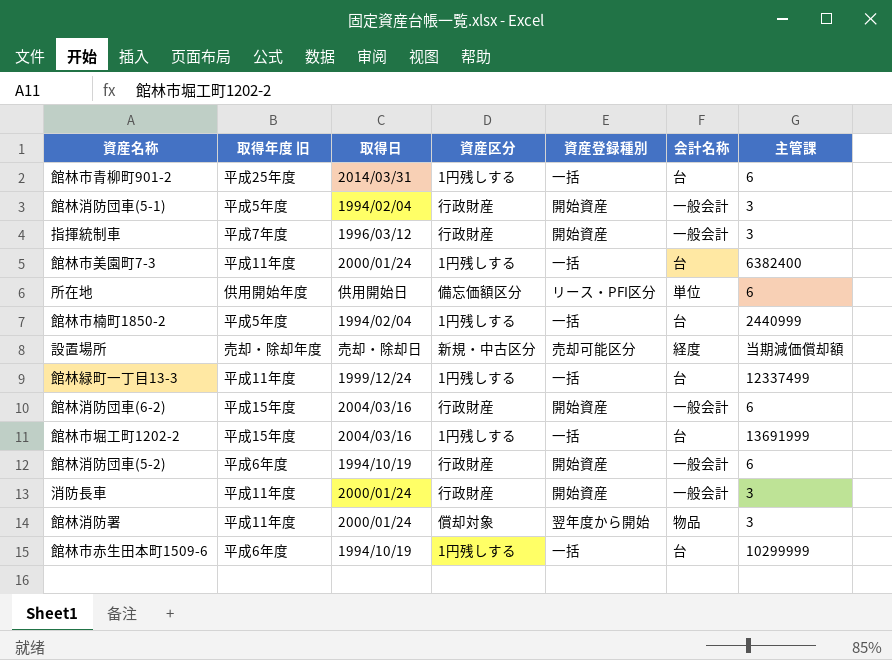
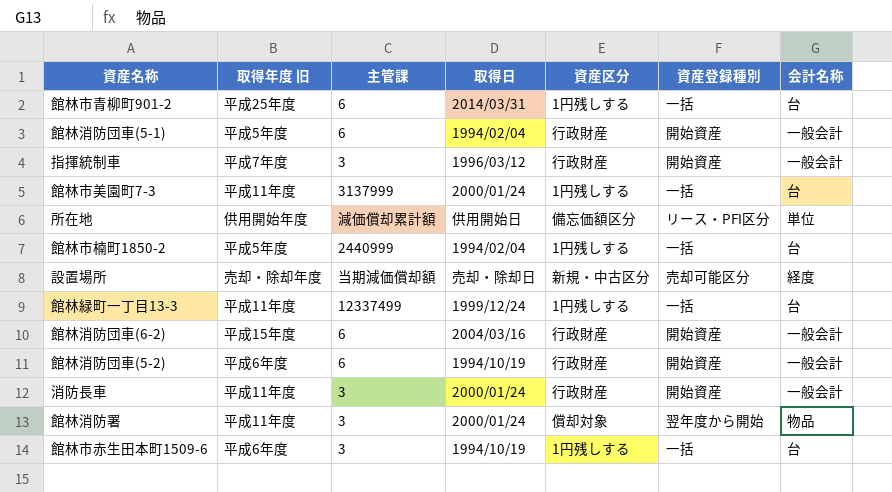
column 主管課 | position: 7 -> 3
row 館林市堀工町1202-2: 平成15年度 | 2004/03/16 | 1円残しする | 一括 | 台 | 13691999 -> none
館林消防団車(5-1) | 主管課: 3 -> 6
館林市美園町7-3 | 主管課: 6382400 -> 3137999
所在地 | 主管課: 6 -> 減価償却累計額
館林市赤生田本町1509-6 | 主管課: 10299999 -> 3

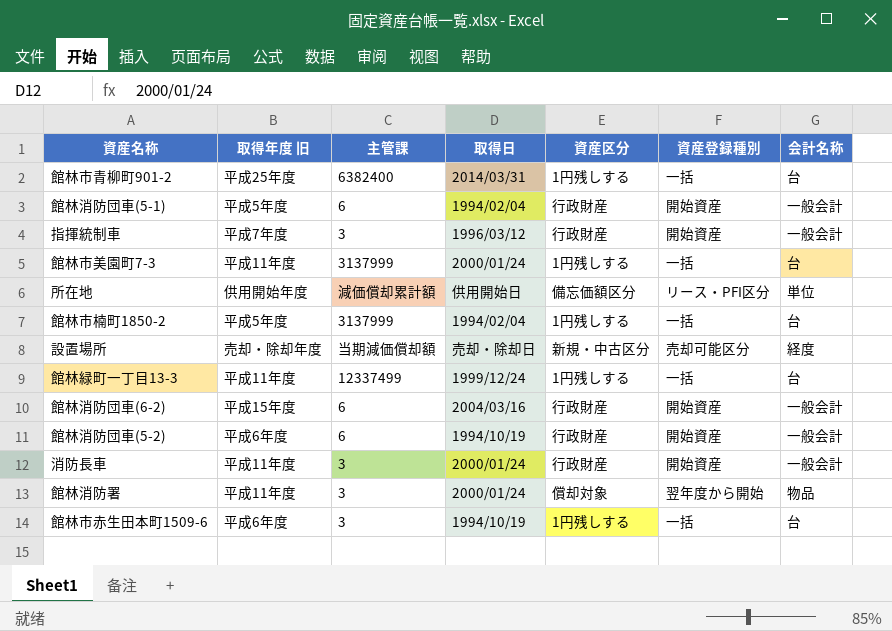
館林市青柳町901-2 | 主管課: 6 -> 6382400
館林市楠町1850-2 | 主管課: 2440999 -> 3137999

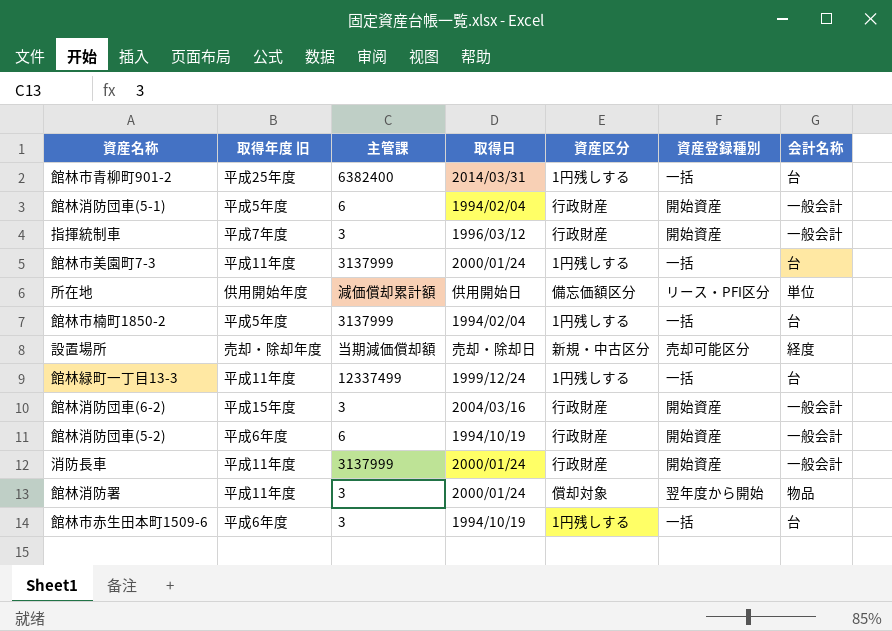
館林消防団車(6-2) | 主管課: 6 -> 3
消防長車 | 主管課: 3 -> 3137999

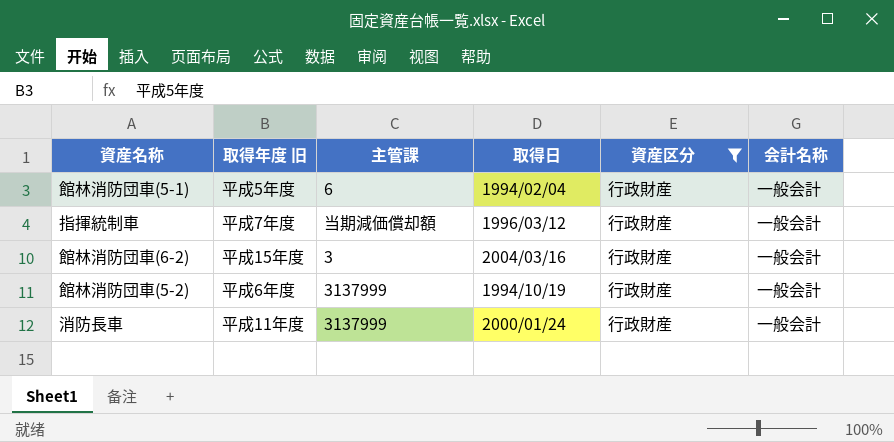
filter: none -> 資産区分 = 行政財産
column 資産登録種別 | position: 6 -> none
指揮統制車 | 主管課: 3 -> 当期減価償却額
館林消防団車(5-2) | 主管課: 6 -> 3137999

